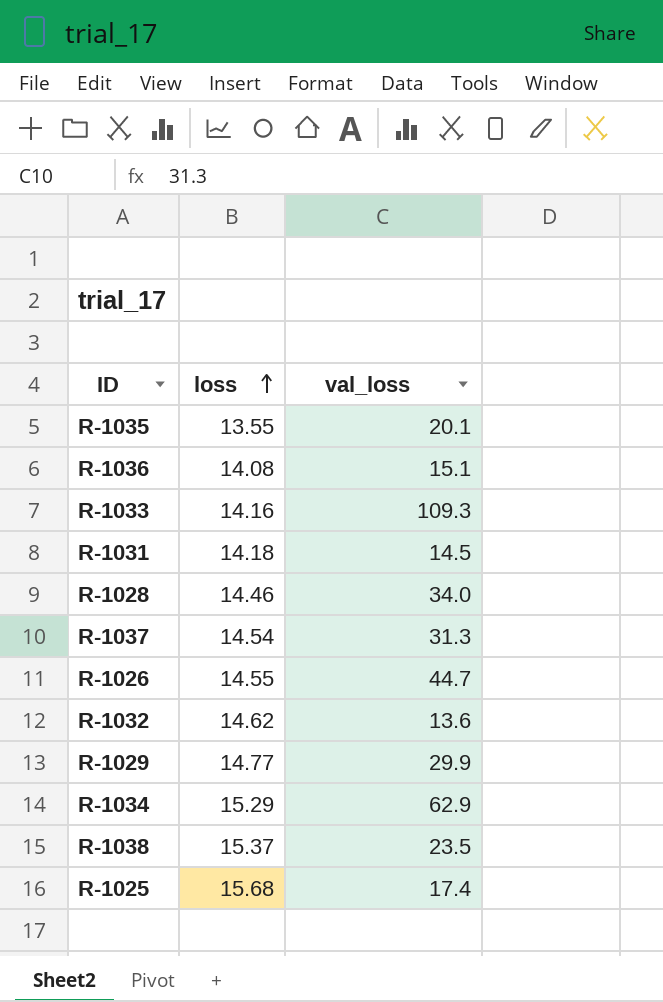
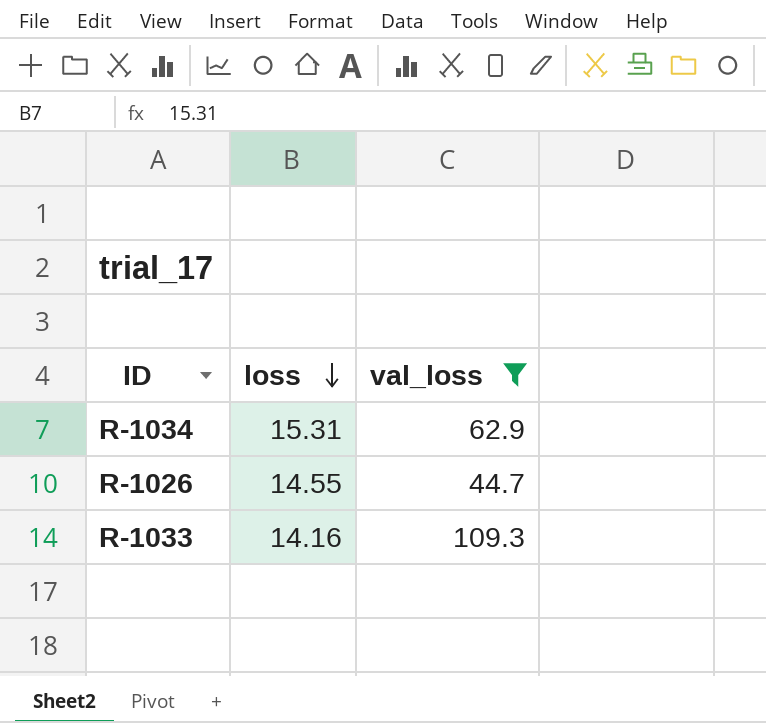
filter: none -> val_loss >= 44.7
row order: loss ascending -> loss descending
R-1034 | loss: 15.29 -> 15.31

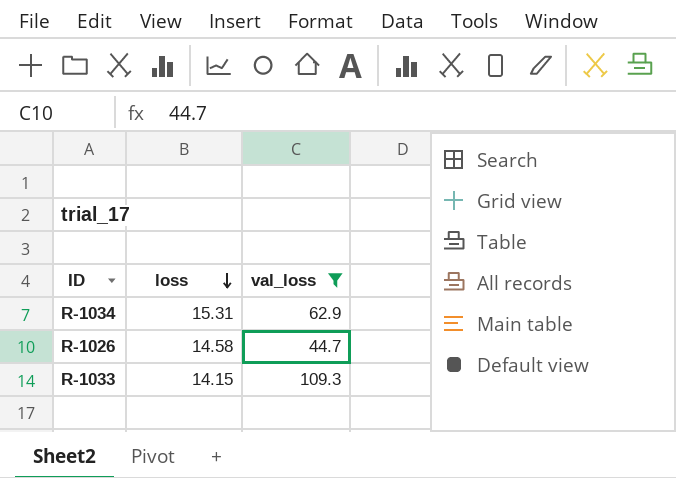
R-1026 | loss: 14.55 -> 14.58
R-1033 | loss: 14.16 -> 14.15

